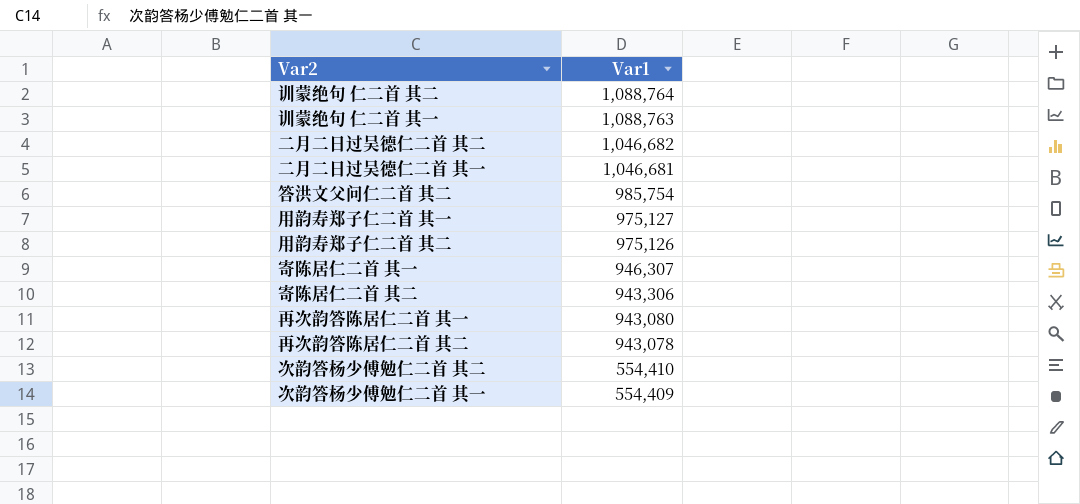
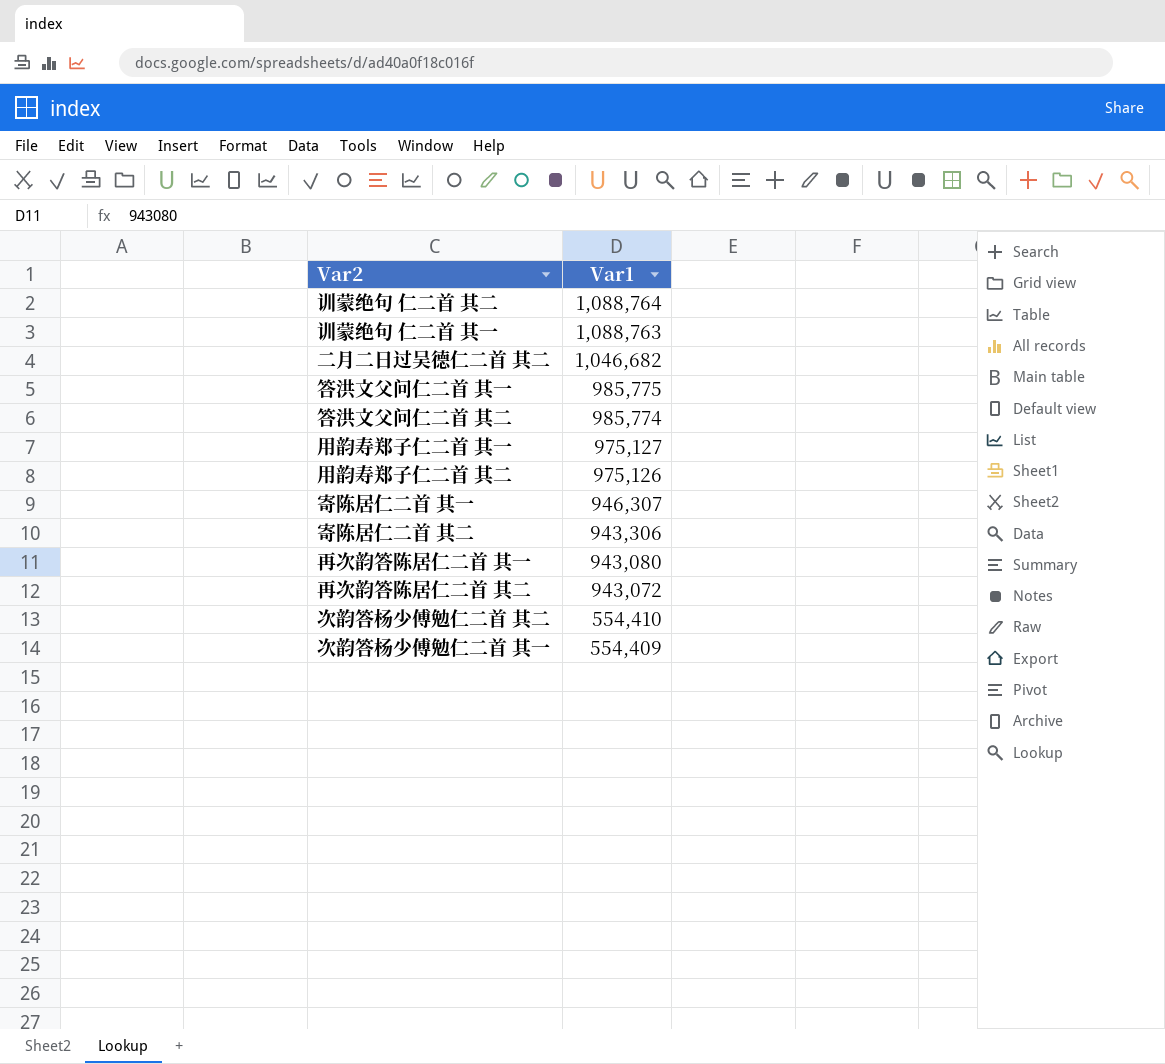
row 二月二日过吴德仁二首 其一: 1,046,681 -> none
row 答洪文父问仁二首 其一: none -> 985,775
答洪文父问仁二首 其二 | Var1: 985,754 -> 985,774
再次韵答陈居仁二首 其二 | Var1: 943,078 -> 943,072

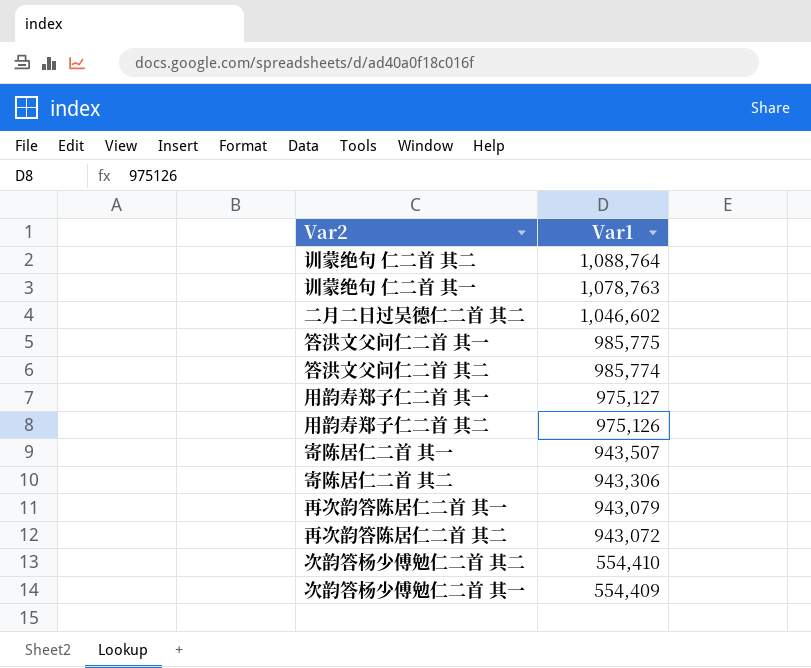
训蒙绝句 仁二首 其一 | Var1: 1,088,763 -> 1,078,763
二月二日过吴德仁二首 其二 | Var1: 1,046,682 -> 1,046,602
寄陈居仁二首 其一 | Var1: 946,307 -> 943,507
再次韵答陈居仁二首 其一 | Var1: 943,080 -> 943,079

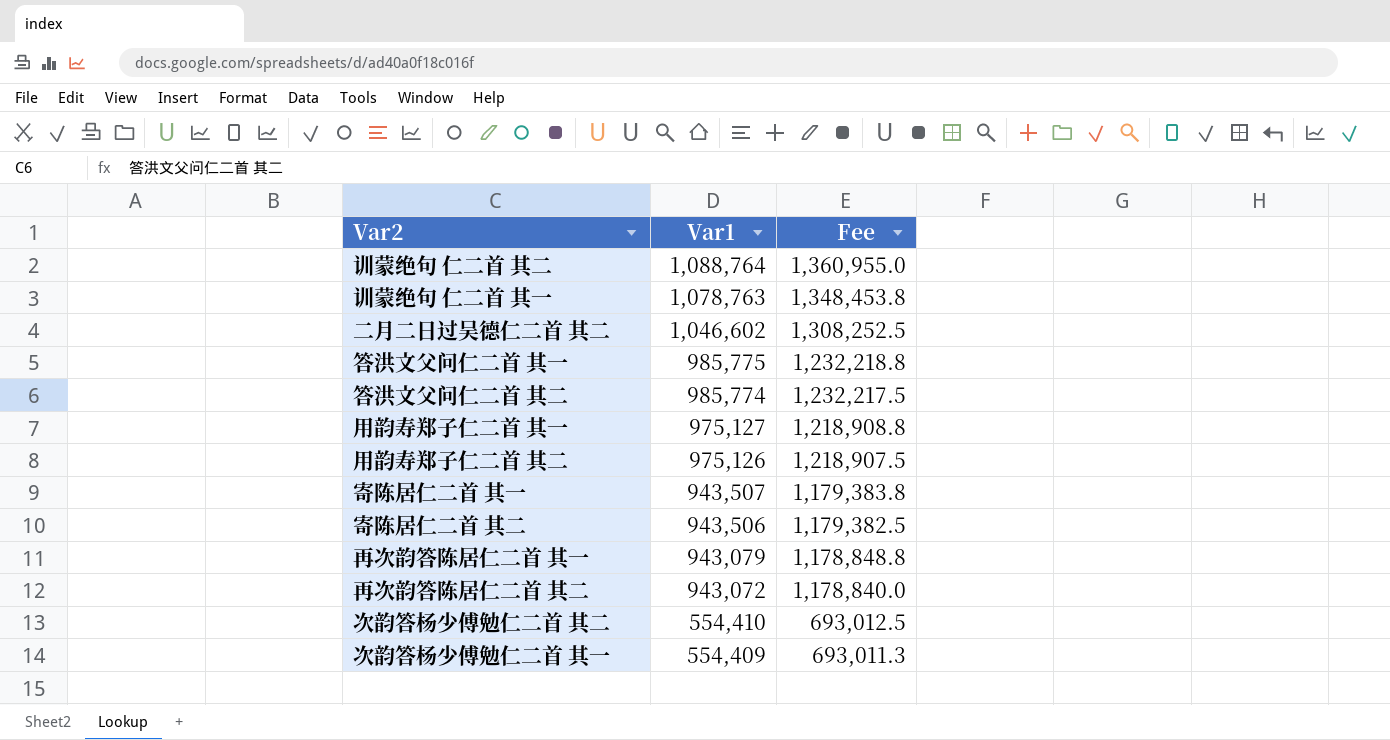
column Fee | formula: none -> [Var1] * 1.25
寄陈居仁二首 其二 | Var1: 943,306 -> 943,506

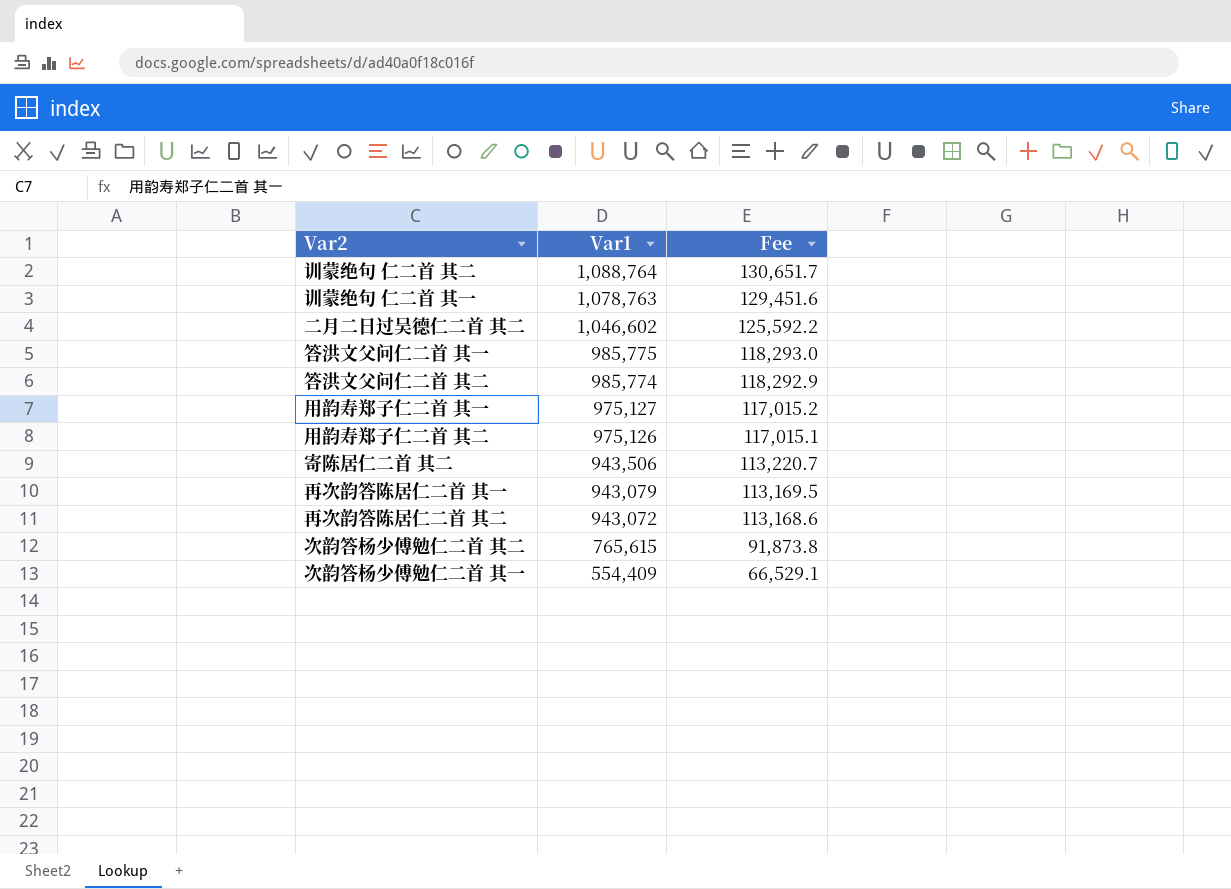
column Fee | formula: [Var1] * 1.25 -> [Var1] * 0.12
row 寄陈居仁二首 其一: 943,507 | 1,179,383.8 -> none
次韵答杨少傅勉仁二首 其二 | Var1: 554,410 -> 765,615

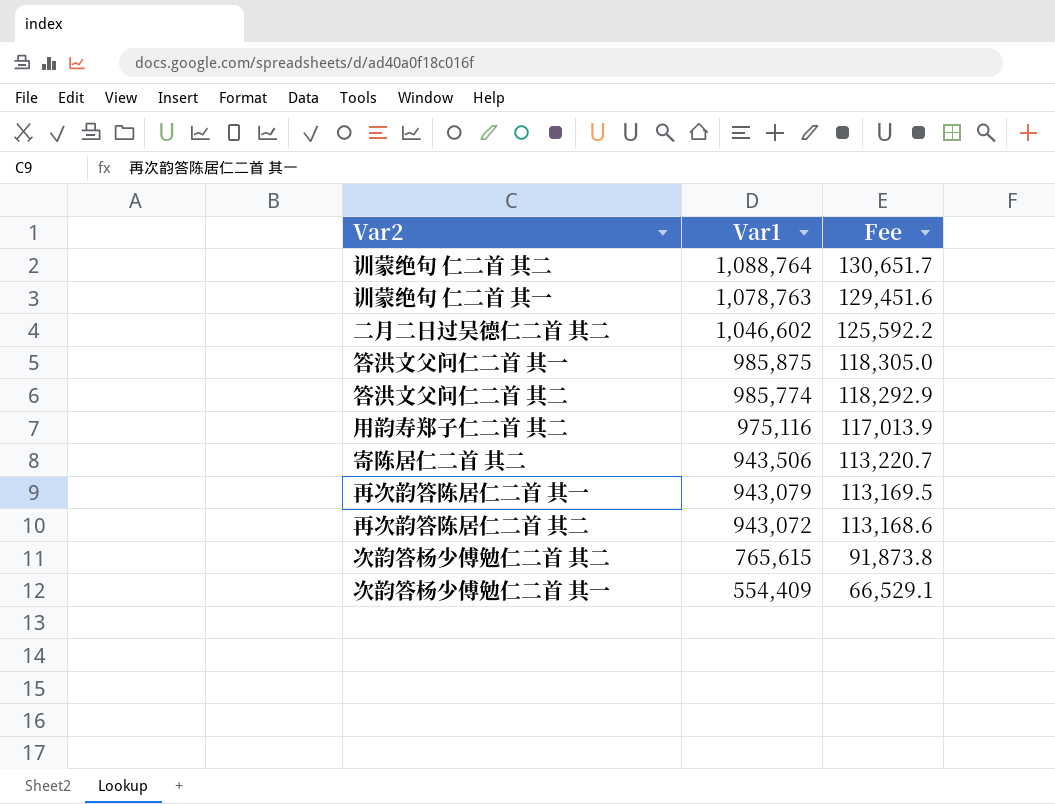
row 用韵寿郑子仁二首 其一: 975,127 | 117,015.2 -> none
答洪文父问仁二首 其一 | Var1: 985,775 -> 985,875
答洪文父问仁二首 其一 | Fee: 118,293.0 -> 118,305.0
用韵寿郑子仁二首 其二 | Var1: 975,126 -> 975,116
用韵寿郑子仁二首 其二 | Fee: 117,015.1 -> 117,013.9

